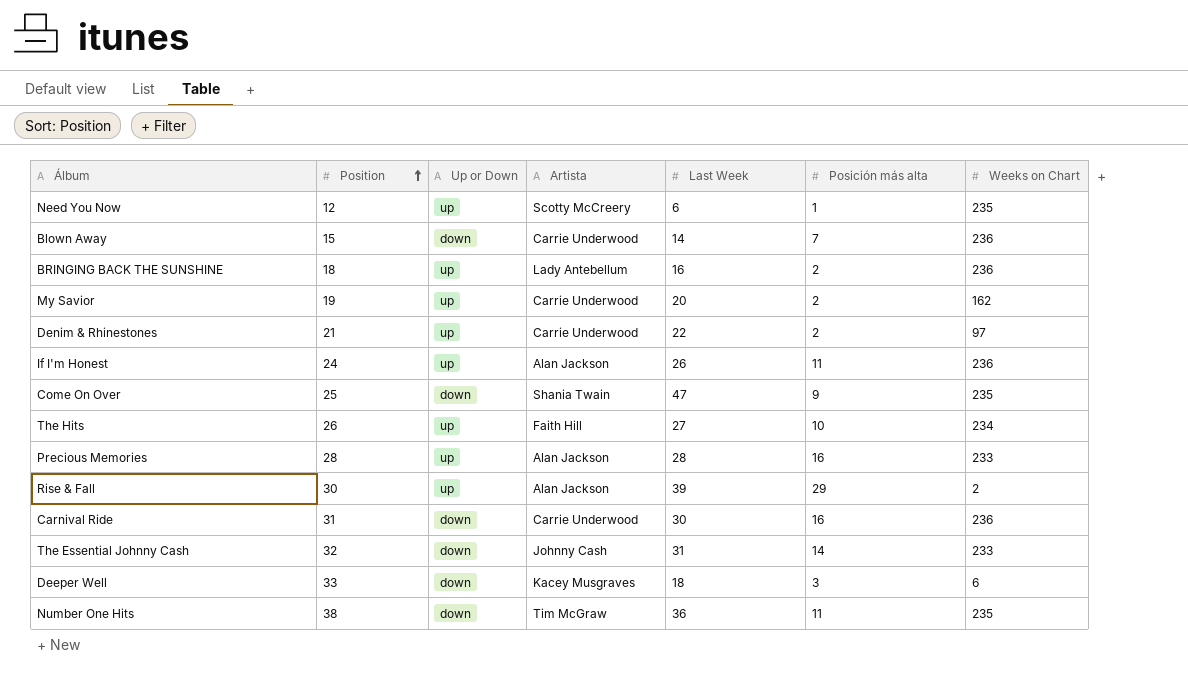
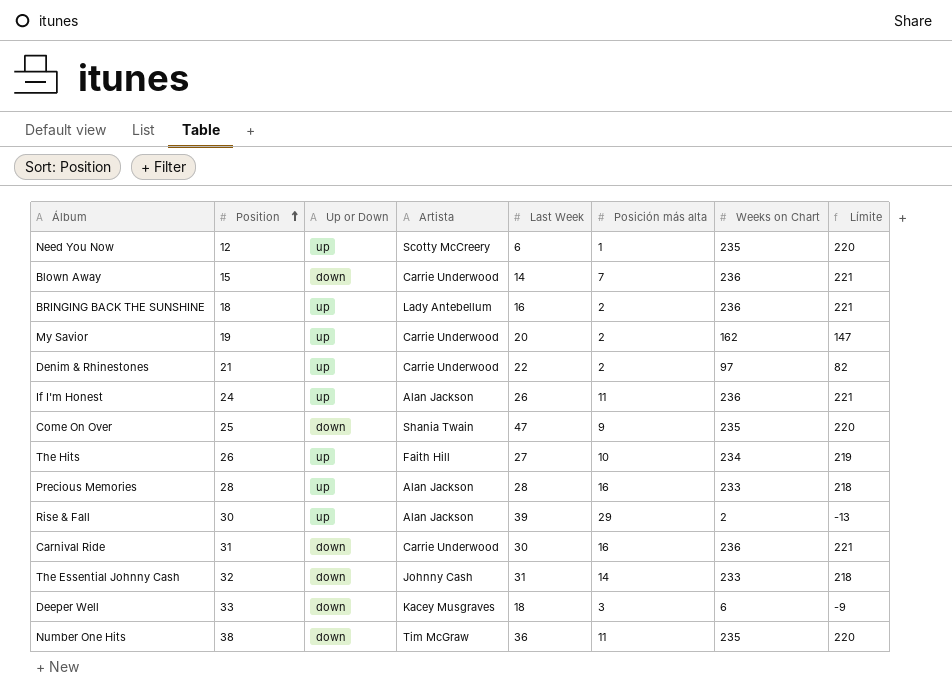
column Límite | formula: none -> [Weeks on Chart] - 15

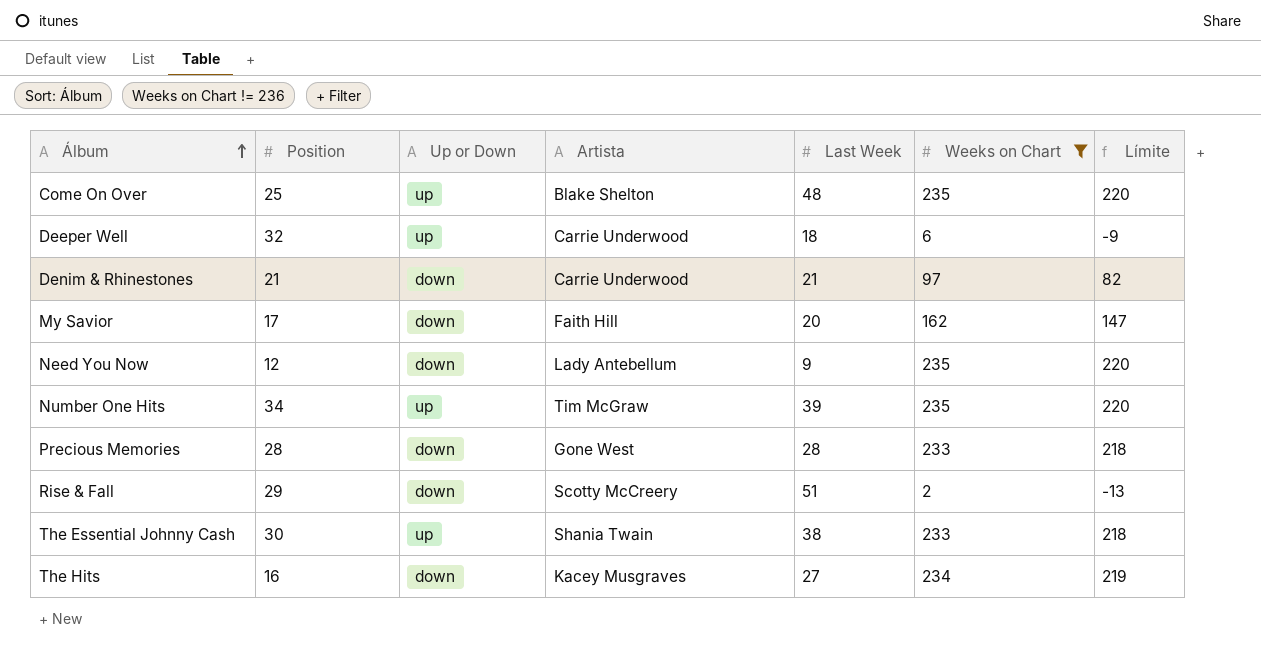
filter: none -> Weeks on Chart != 236
row order: Position ascending -> Álbum ascending
column Posición más alta | position: 6 -> none
Come On Over | Up or Down: down -> up
Come On Over | Artista: Shania Twain -> Blake Shelton
Come On Over | Last Week: 47 -> 48
Deeper Well | Position: 33 -> 32
Deeper Well | Up or Down: down -> up
Deeper Well | Artista: Kacey Musgraves -> Carrie Underwood
Denim & Rhinestones | Up or Down: up -> down
Denim & Rhinestones | Last Week: 22 -> 21
My Savior | Position: 19 -> 17
My Savior | Up or Down: up -> down
My Savior | Artista: Carrie Underwood -> Faith Hill
Need You Now | Up or Down: up -> down
Need You Now | Artista: Scotty McCreery -> Lady Antebellum
Need You Now | Last Week: 6 -> 9
Number One Hits | Position: 38 -> 34
Number One Hits | Up or Down: down -> up
Number One Hits | Last Week: 36 -> 39
Precious Memories | Up or Down: up -> down
Precious Memories | Artista: Alan Jackson -> Gone West
Rise & Fall | Position: 30 -> 29
Rise & Fall | Up or Down: up -> down
Rise & Fall | Artista: Alan Jackson -> Scotty McCreery
Rise & Fall | Last Week: 39 -> 51
The Essential Johnny Cash | Position: 32 -> 30
The Essential Johnny Cash | Up or Down: down -> up
The Essential Johnny Cash | Artista: Johnny Cash -> Shania Twain
The Essential Johnny Cash | Last Week: 31 -> 38
The Hits | Position: 26 -> 16
The Hits | Up or Down: up -> down
The Hits | Artista: Faith Hill -> Kacey Musgraves

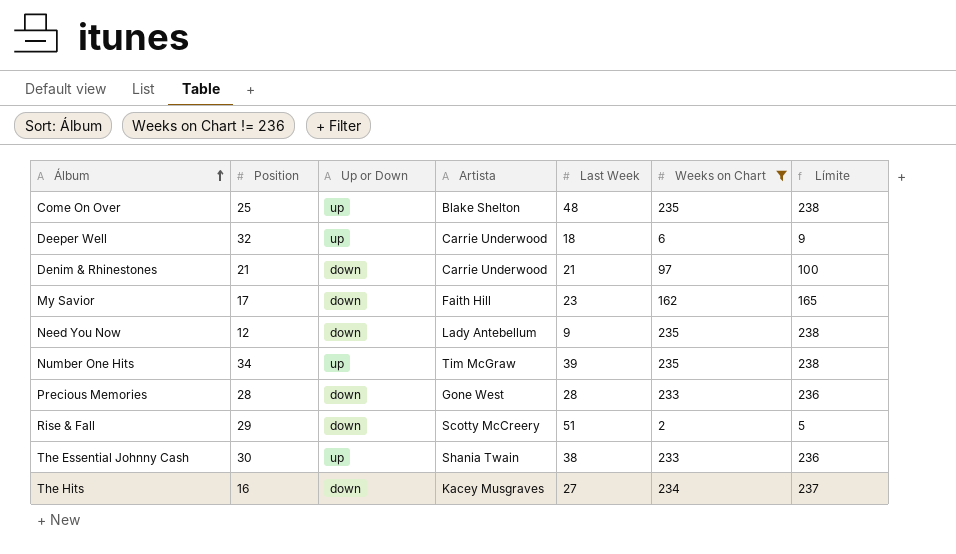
column Límite | formula: [Weeks on Chart] - 15 -> [Weeks on Chart] + 3
My Savior | Last Week: 20 -> 23

